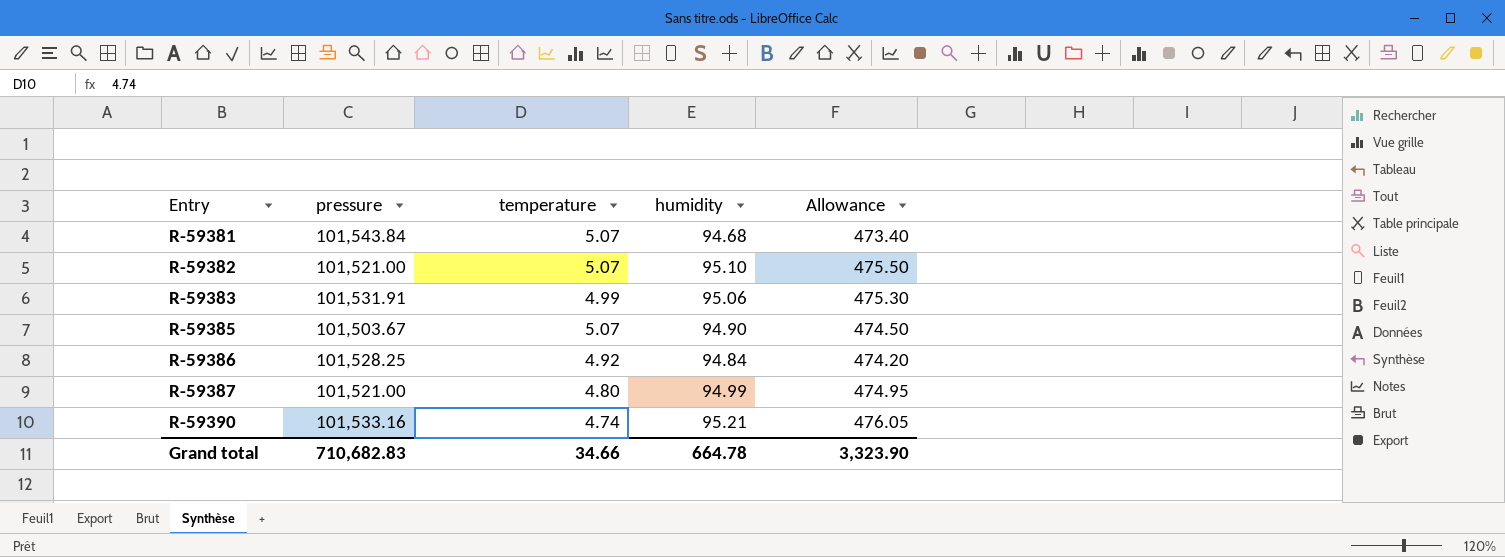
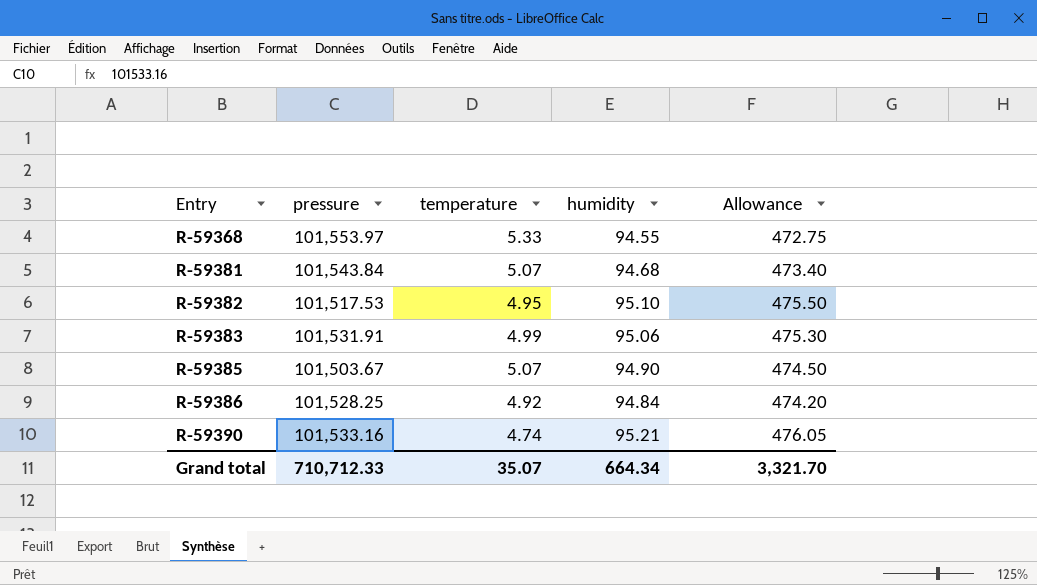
row R-59387: 101,521.00 | 4.80 | 94.99 | 474.95 -> none
row R-59368: none -> 101,553.97 | 5.33 | 94.55 | 472.75
R-59382 | pressure: 101,521.00 -> 101,517.53
R-59382 | temperature: 5.07 -> 4.95
Grand total | pressure: 710,682.83 -> 710,712.33
Grand total | temperature: 34.66 -> 35.07
Grand total | humidity: 664.78 -> 664.34
Grand total | Allowance: 3,323.90 -> 3,321.70

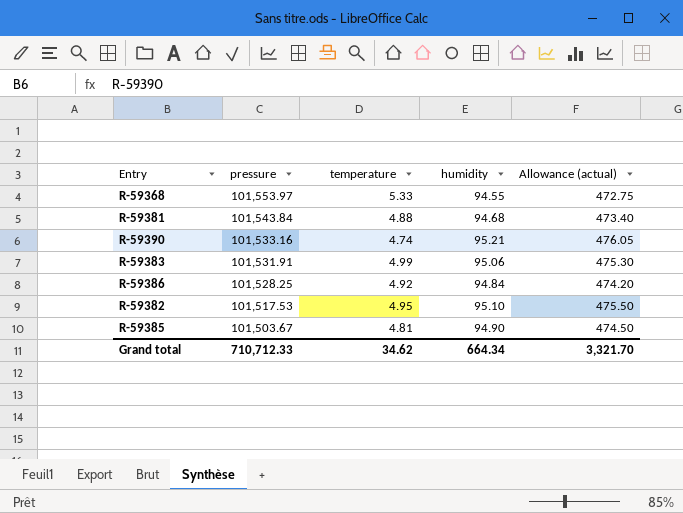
row order: Entry ascending -> pressure descending
column name: Allowance -> Allowance (actual)
R-59381 | temperature: 5.07 -> 4.88
R-59385 | temperature: 5.07 -> 4.81
Grand total | temperature: 35.07 -> 34.62

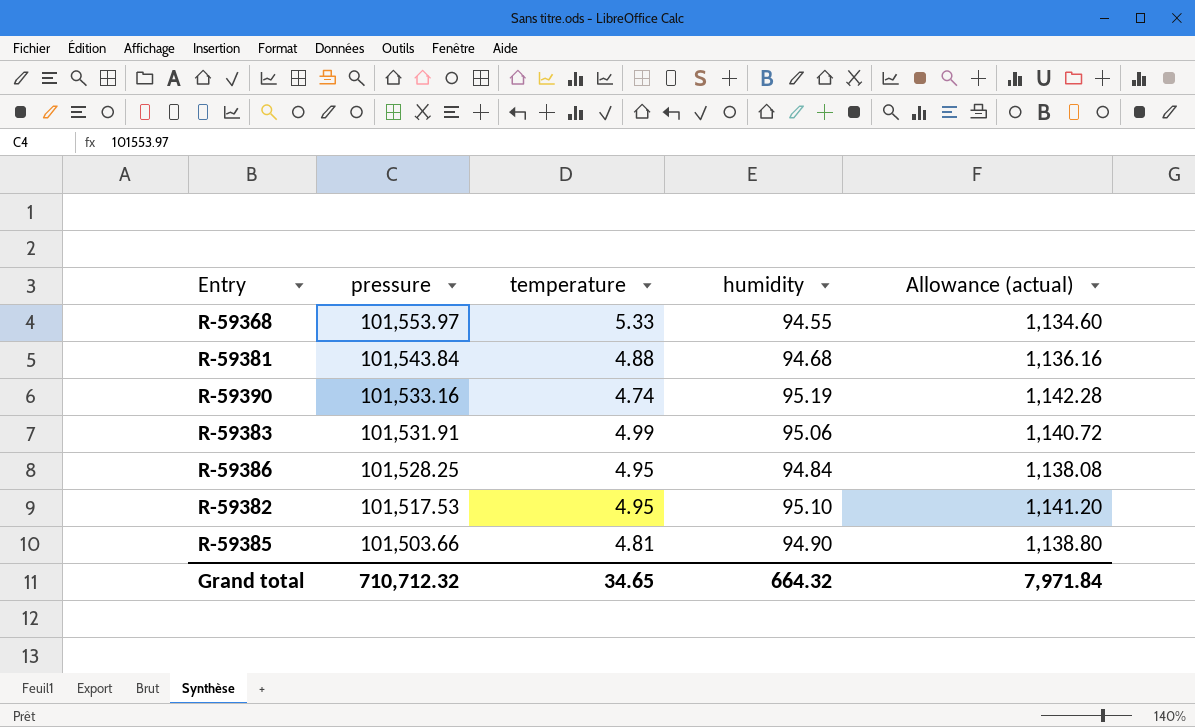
column Allowance (actual) | formula: [humidity] * 5 -> [humidity] * 12
R-59390 | humidity: 95.21 -> 95.19
R-59386 | temperature: 4.92 -> 4.95
R-59385 | pressure: 101,503.67 -> 101,503.66
Grand total | pressure: 710,712.33 -> 710,712.32
Grand total | temperature: 34.62 -> 34.65
Grand total | humidity: 664.34 -> 664.32
Grand total | Allowance (actual): 3,321.70 -> 7,971.84

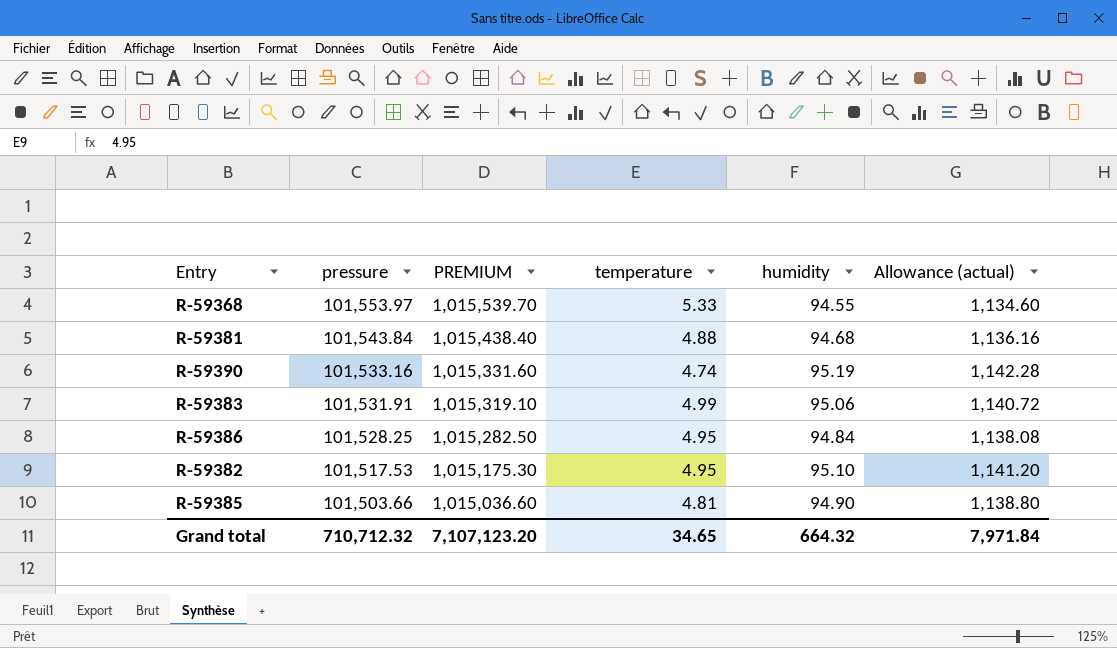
column PREMIUM | formula: none -> [pressure] * 10

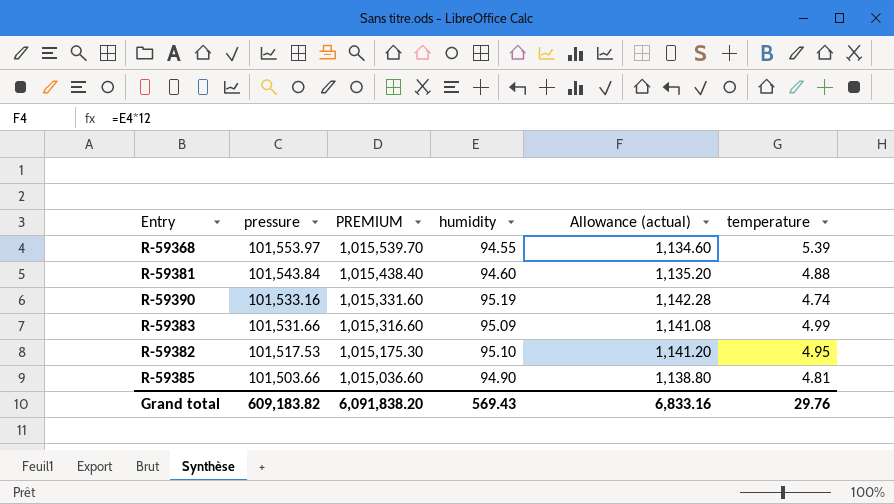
column temperature | position: 4 -> 6
row R-59386: 101,528.25 | 1,015,282.50 | 4.95 | 94.84 | 1,138.08 -> none
R-59368 | temperature: 5.33 -> 5.39
R-59381 | humidity: 94.68 -> 94.60
R-59381 | Allowance (actual): 1,136.16 -> 1,135.20
R-59383 | pressure: 101,531.91 -> 101,531.66
R-59383 | PREMIUM: 1,015,319.10 -> 1,015,316.60
R-59383 | humidity: 95.06 -> 95.09
R-59383 | Allowance (actual): 1,140.72 -> 1,141.08
Grand total | pressure: 710,712.32 -> 609,183.82
Grand total | PREMIUM: 7,107,123.20 -> 6,091,838.20
Grand total | humidity: 664.32 -> 569.43
Grand total | Allowance (actual): 7,971.84 -> 6,833.16
Grand total | temperature: 34.65 -> 29.76

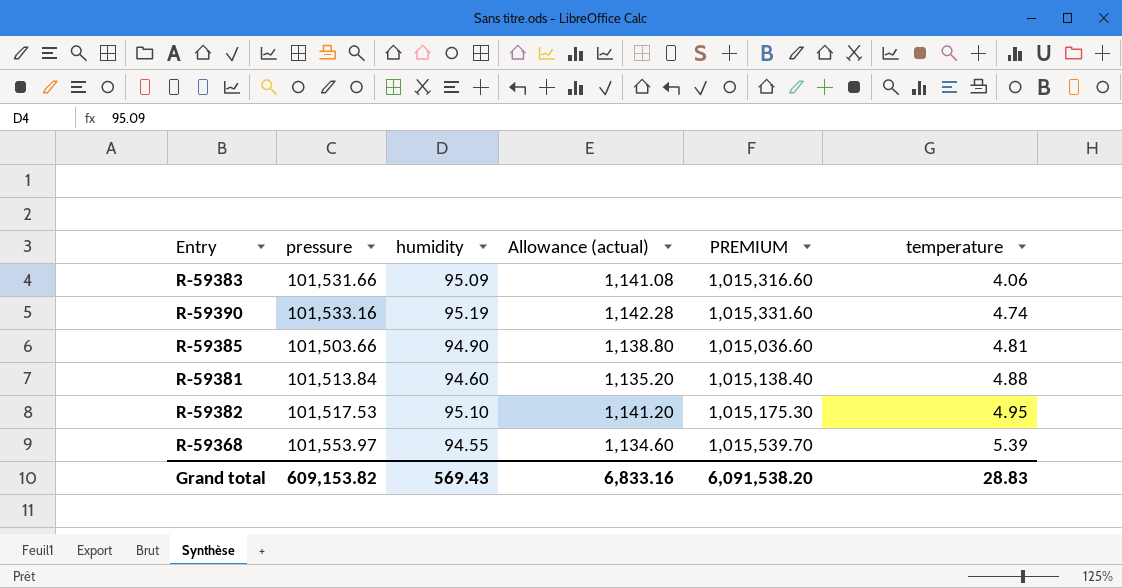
row order: pressure descending -> temperature ascending
column PREMIUM | position: 3 -> 5
R-59383 | temperature: 4.99 -> 4.06
R-59381 | pressure: 101,543.84 -> 101,513.84
R-59381 | PREMIUM: 1,015,438.40 -> 1,015,138.40
Grand total | pressure: 609,183.82 -> 609,153.82
Grand total | PREMIUM: 6,091,838.20 -> 6,091,538.20
Grand total | temperature: 29.76 -> 28.83

